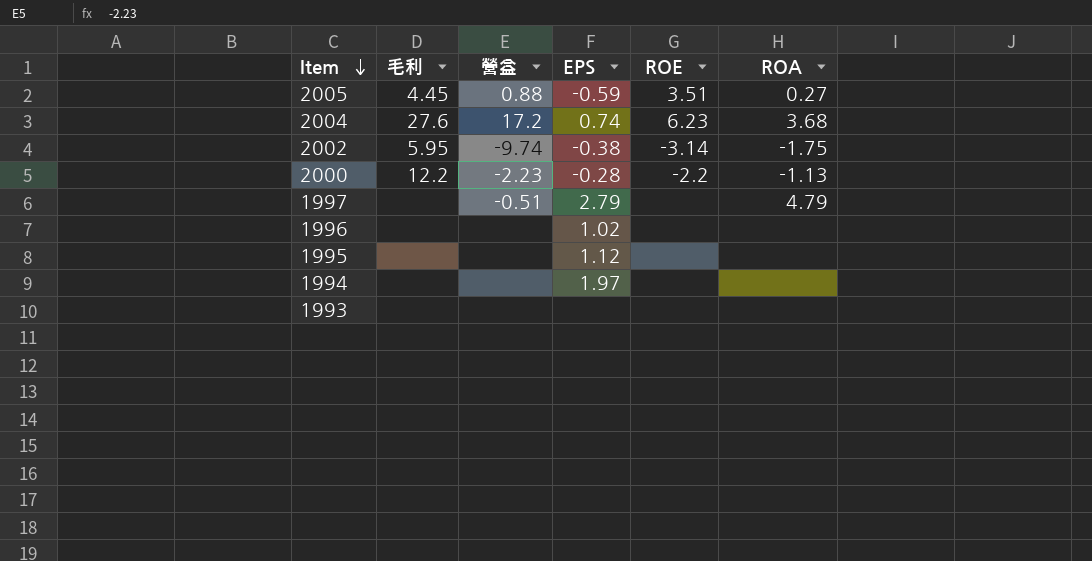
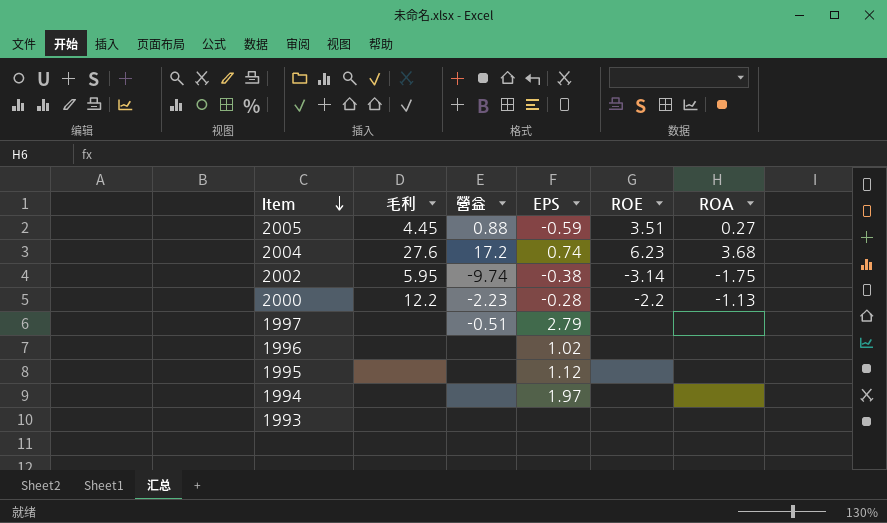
1997 | ROA: 4.79 -> none

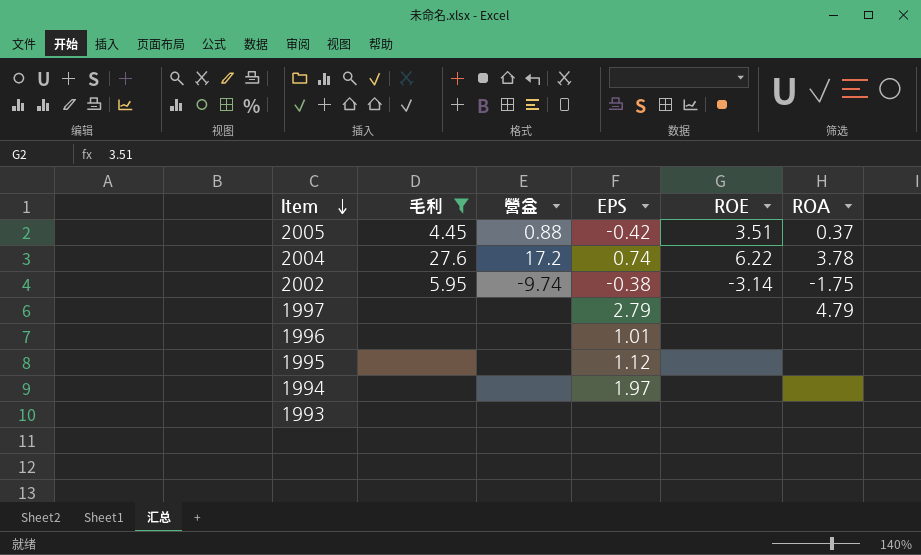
filter: none -> 毛利 != 12.2
2005 | EPS: -0.59 -> -0.42
2005 | ROA: 0.27 -> 0.37
2004 | ROE: 6.23 -> 6.22
2004 | ROA: 3.68 -> 3.78
1997 | 營益: -0.51 -> none
1997 | ROA: none -> 4.79
1996 | EPS: 1.02 -> 1.01

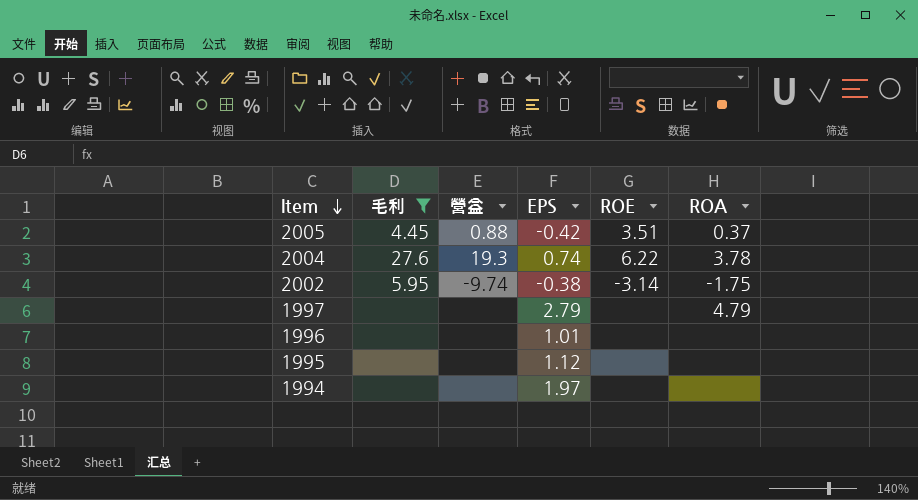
row 1993: none | none | none | none | none -> none
2004 | 營益: 17.2 -> 19.3

